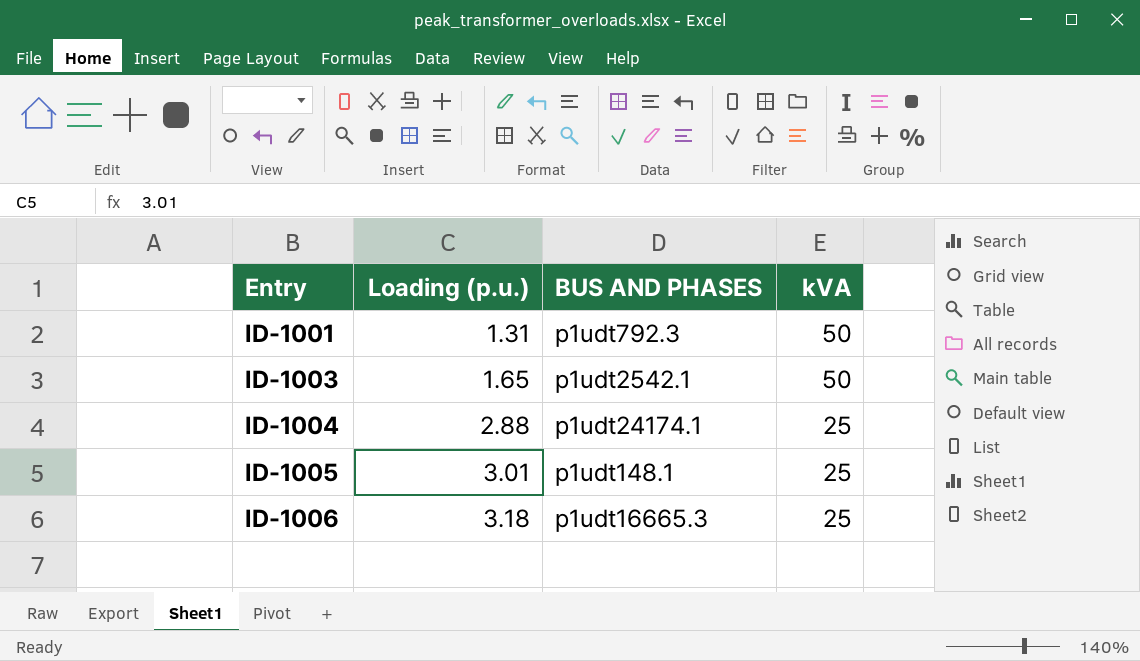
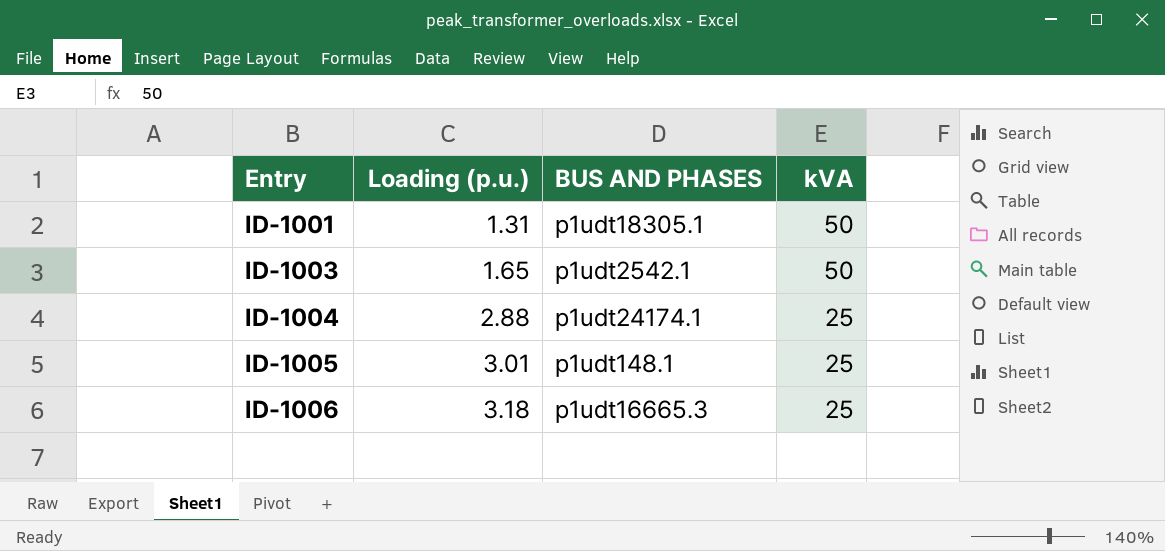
ID-1001 | BUS AND PHASES: p1udt792.3 -> p1udt18305.1

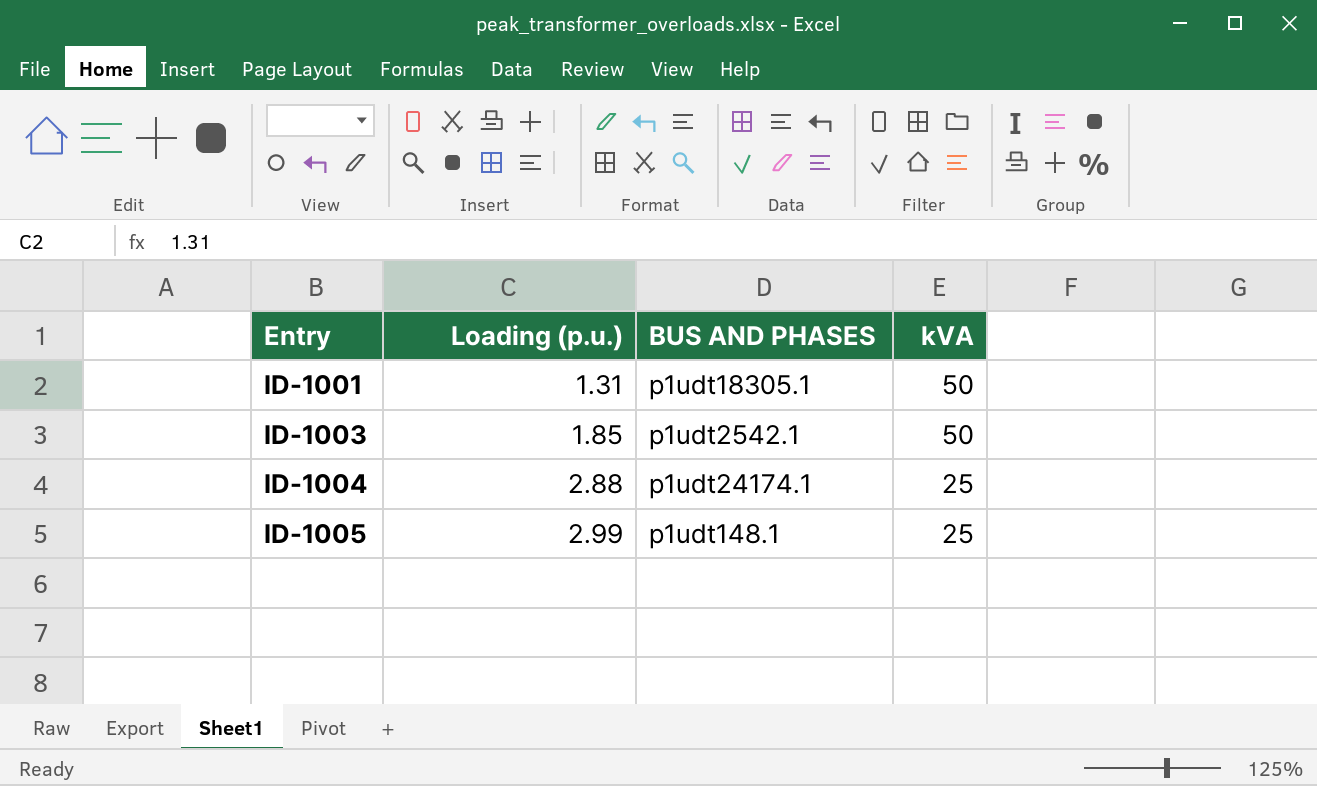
row ID-1006: 3.18 | p1udt16665.3 | 25 -> none
ID-1003 | Loading (p.u.): 1.65 -> 1.85
ID-1005 | Loading (p.u.): 3.01 -> 2.99

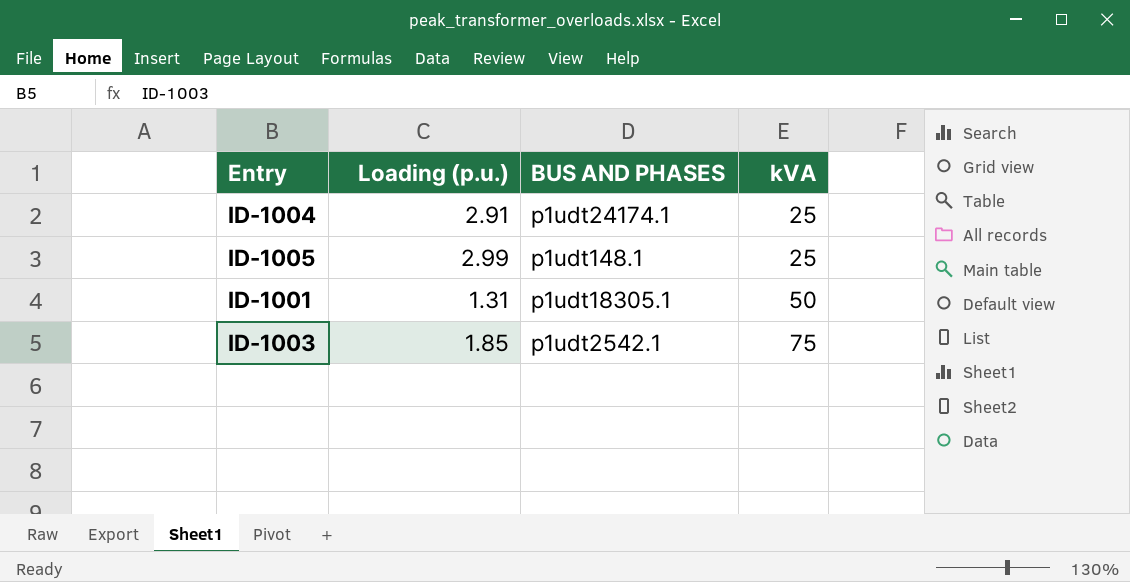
row order: Entry ascending -> kVA ascending
ID-1004 | Loading (p.u.): 2.88 -> 2.91
ID-1003 | kVA: 50 -> 75

